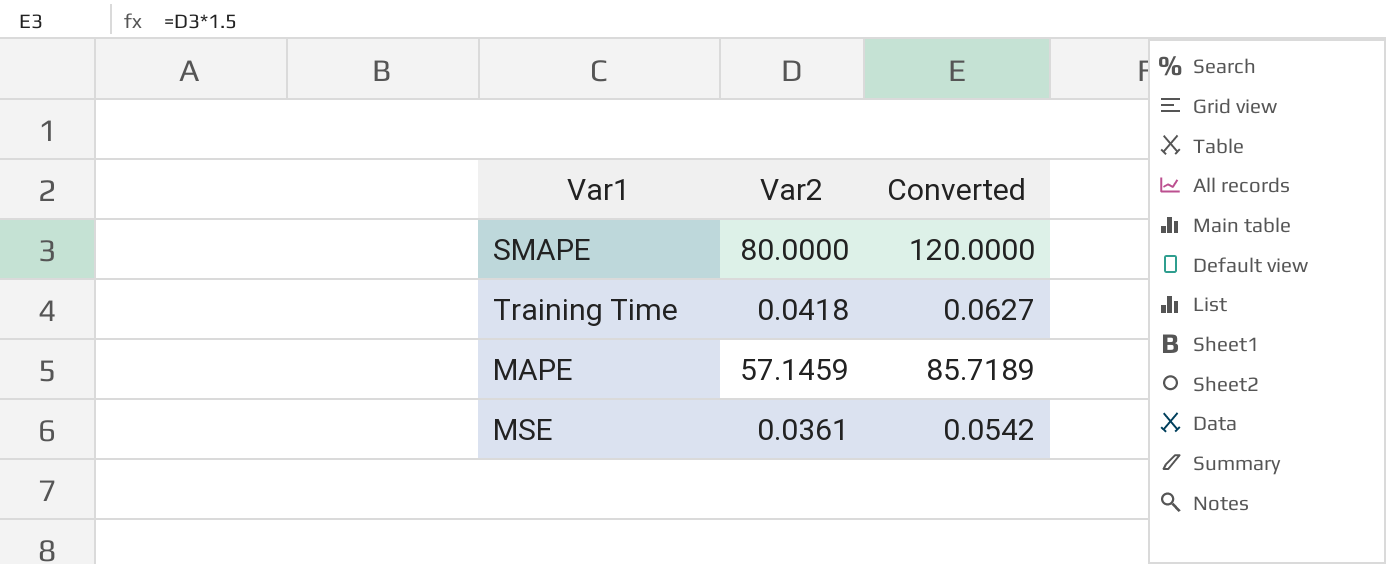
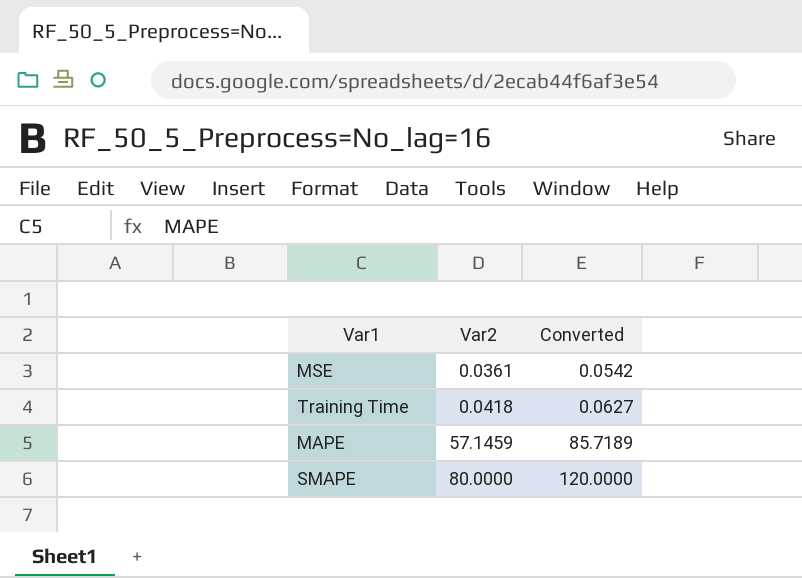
row order: none -> Var2 ascending

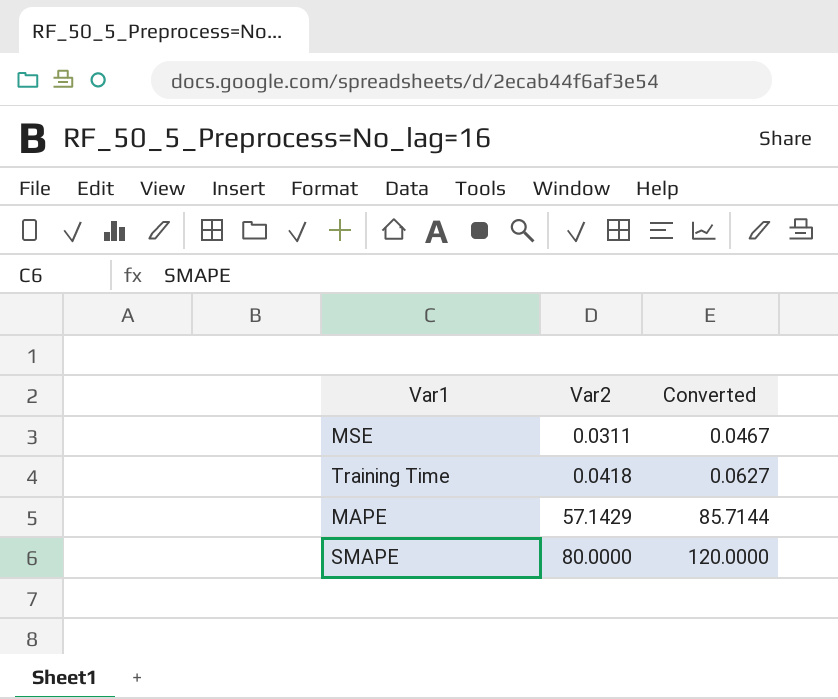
MSE | Var2: 0.0361 -> 0.0311
MSE | Converted: 0.0542 -> 0.0467
MAPE | Var2: 57.1459 -> 57.1429
MAPE | Converted: 85.7189 -> 85.7144

